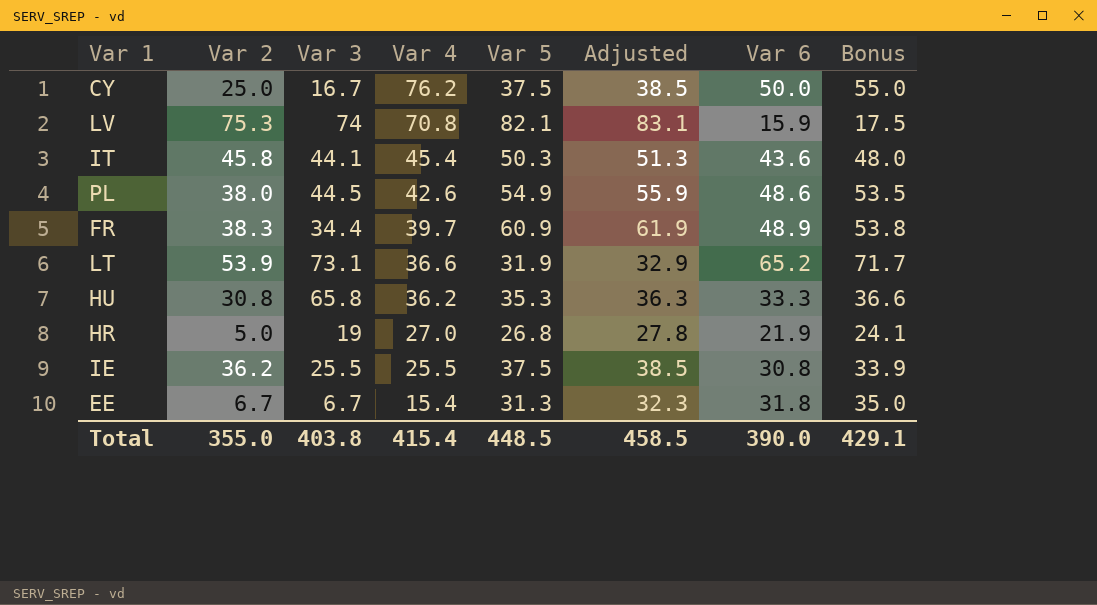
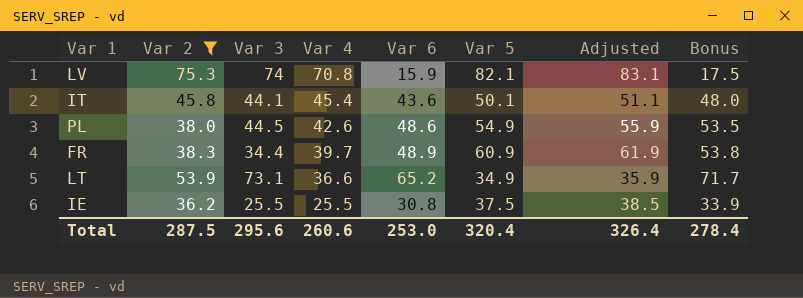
filter: none -> Var 2 >= 36.2
column Var 6 | position: 7 -> 5
IT | Var 5: 50.3 -> 50.1
IT | Adjusted: 51.3 -> 51.1
LT | Var 5: 31.9 -> 34.9
LT | Adjusted: 32.9 -> 35.9
Total | Var 2: 355.0 -> 287.5
Total | Var 3: 403.8 -> 295.6
Total | Var 4: 415.4 -> 260.6
Total | Var 6: 390.0 -> 253.0
Total | Var 5: 448.5 -> 320.4
Total | Adjusted: 458.5 -> 326.4
Total | Bonus: 429.1 -> 278.4

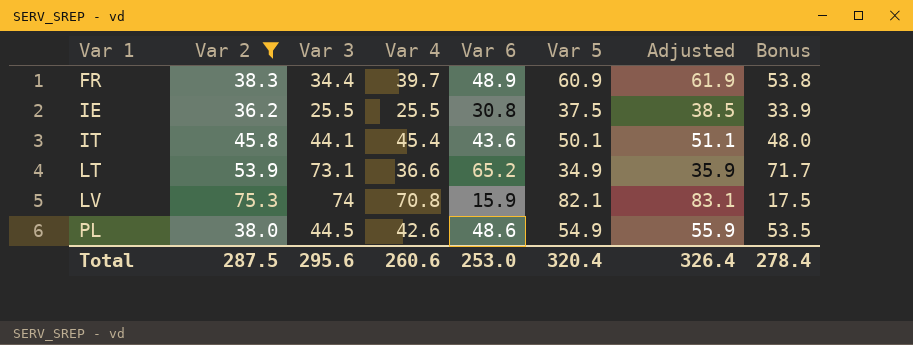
row order: Var 4 descending -> Var 1 ascending

